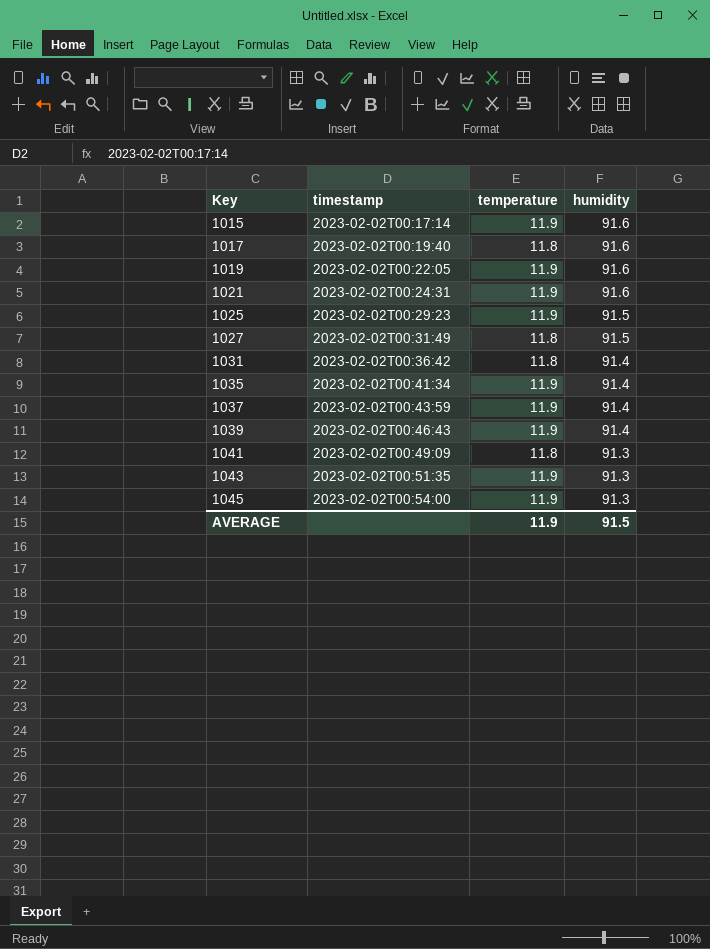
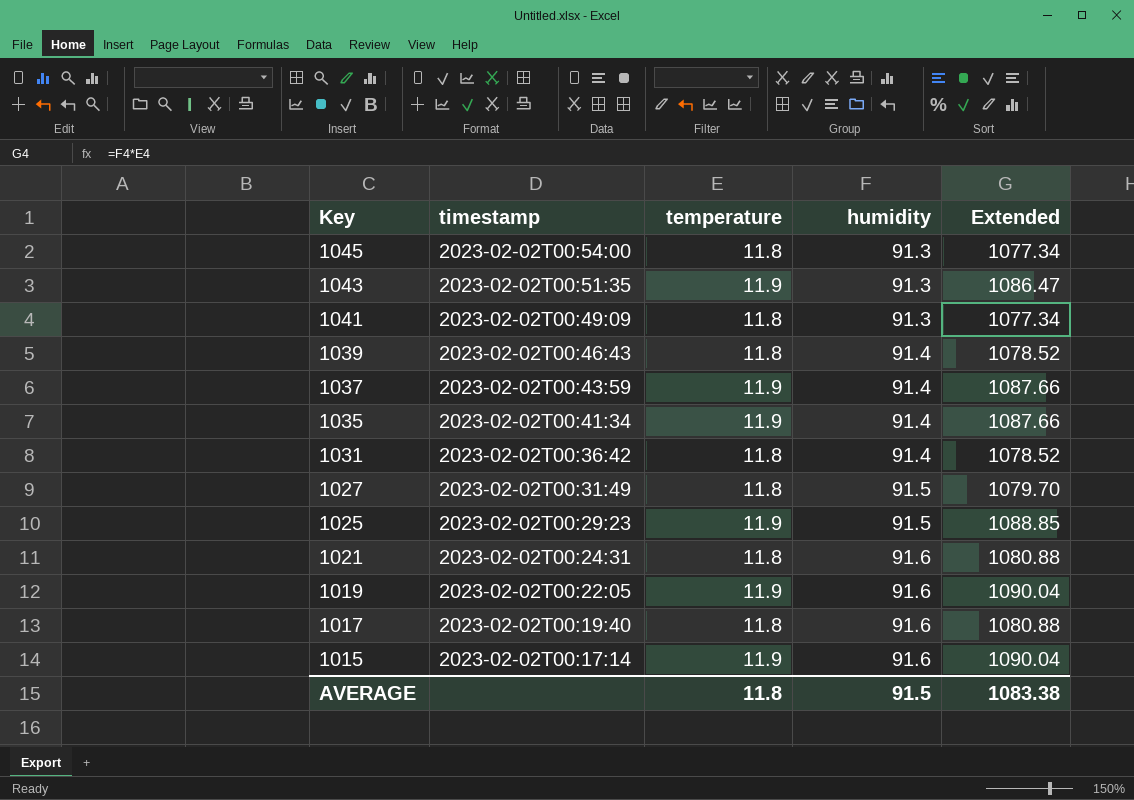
row order: Key ascending -> Key descending
column Extended | formula: none -> [temperature] * [humidity]
1045 | temperature: 11.9 -> 11.8
1039 | temperature: 11.9 -> 11.8
1021 | temperature: 11.9 -> 11.8
AVERAGE | temperature: 11.9 -> 11.8

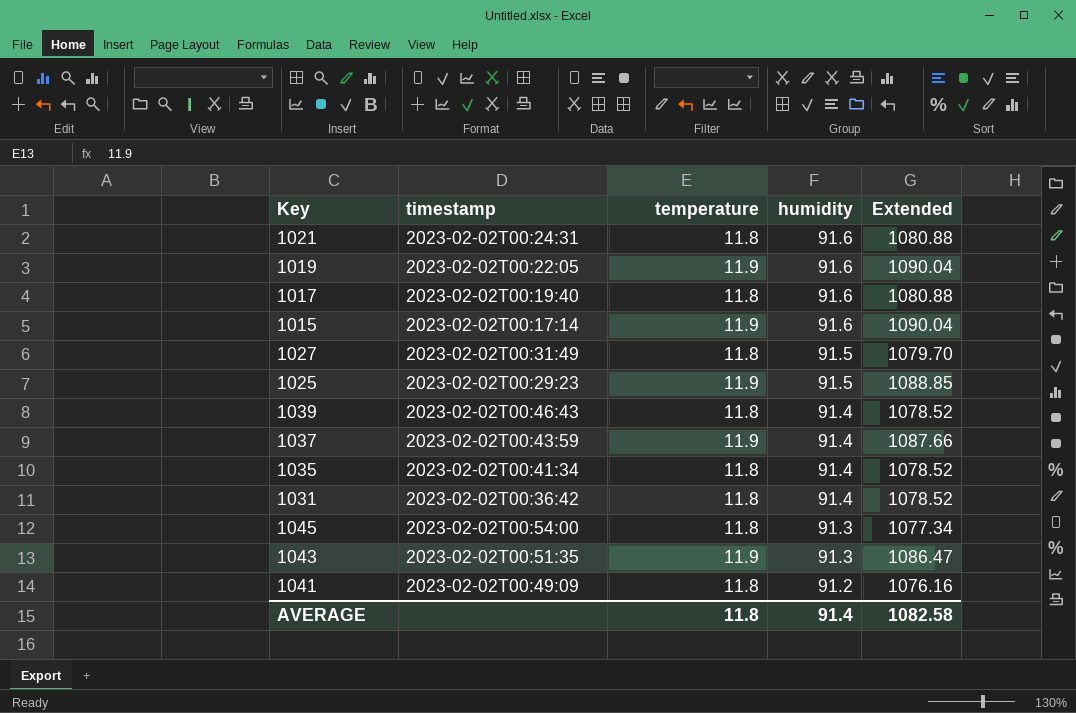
row order: Key descending -> humidity descending
1035 | temperature: 11.9 -> 11.8
1035 | Extended: 1087.66 -> 1078.52
1041 | humidity: 91.3 -> 91.2
1041 | Extended: 1077.34 -> 1076.16
AVERAGE | humidity: 91.5 -> 91.4
AVERAGE | Extended: 1083.38 -> 1082.58

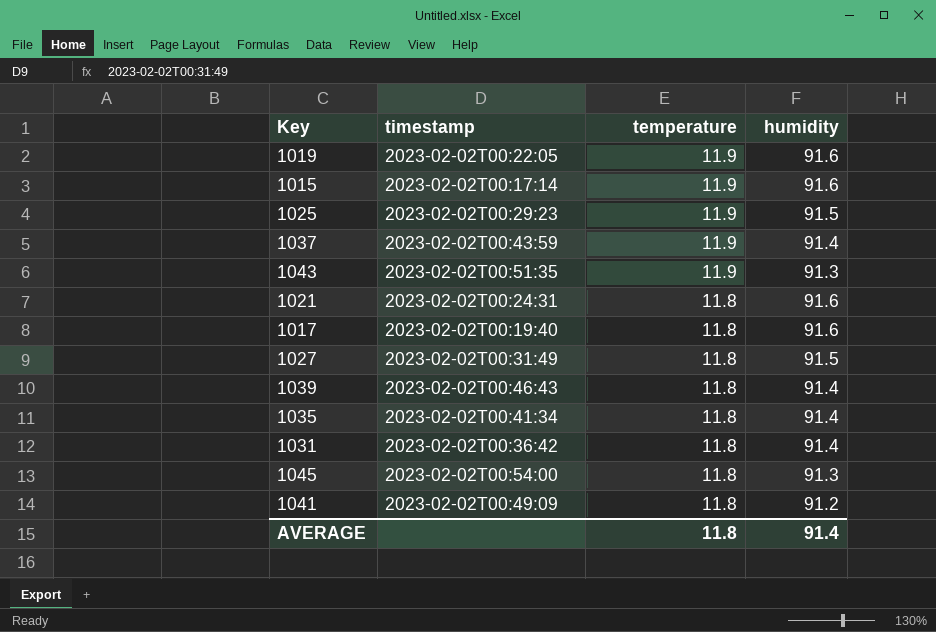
row order: humidity descending -> temperature descending
column Extended | formula: [temperature] * [humidity] -> none

